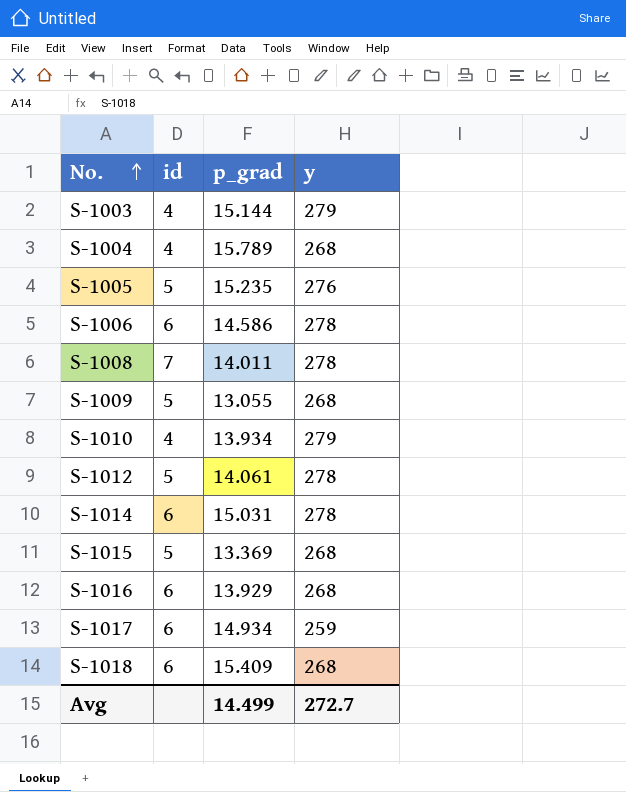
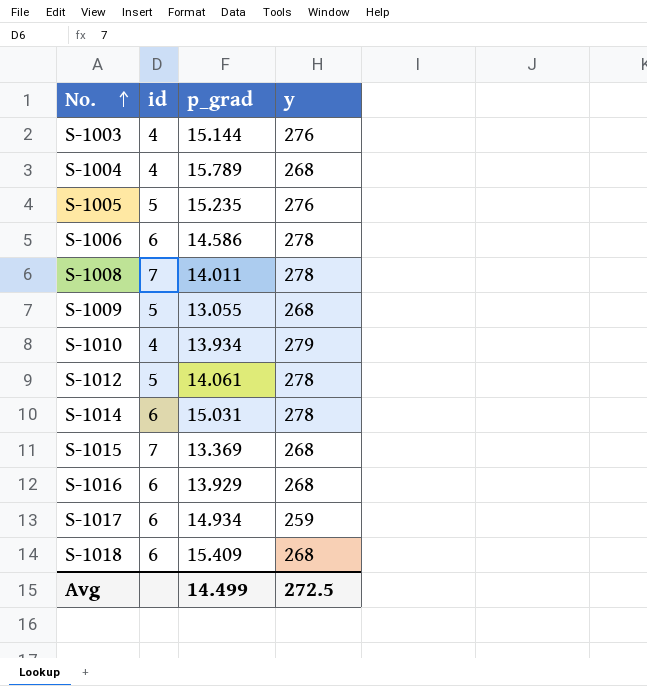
S-1003 | y: 279 -> 276
S-1015 | id: 5 -> 7
Avg | y: 272.7 -> 272.5

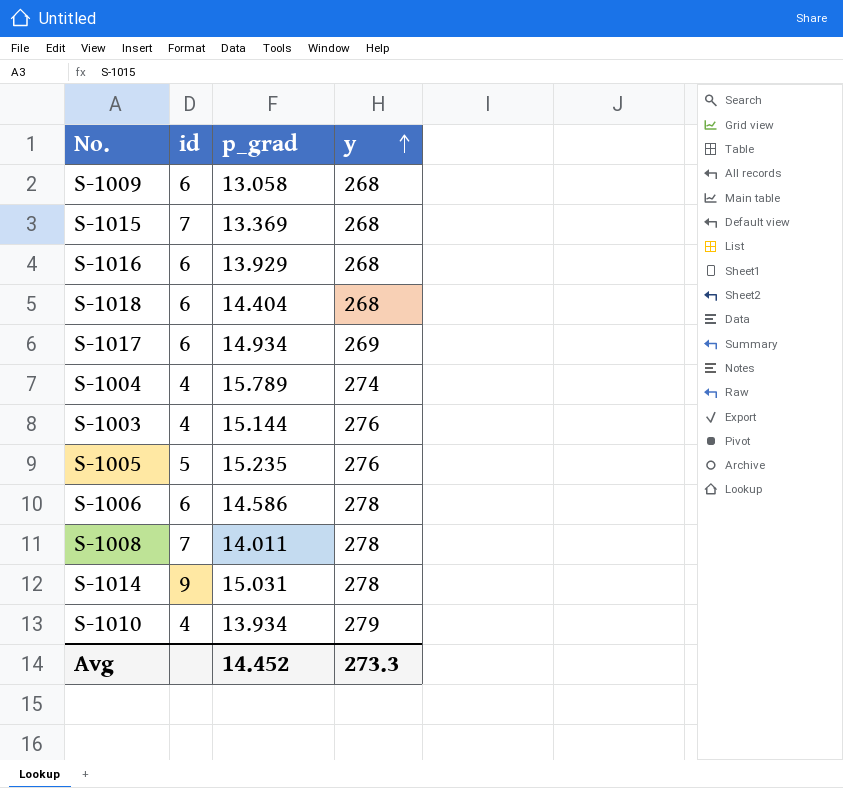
row order: No. ascending -> y ascending
row S-1012: 5 | 14.061 | 278 -> none
S-1009 | id: 5 -> 6
S-1009 | p_grad: 13.055 -> 13.058
S-1018 | p_grad: 15.409 -> 14.404
S-1017 | y: 259 -> 269
S-1004 | y: 268 -> 274
S-1014 | id: 6 -> 9
Avg | p_grad: 14.499 -> 14.452
Avg | y: 272.5 -> 273.3

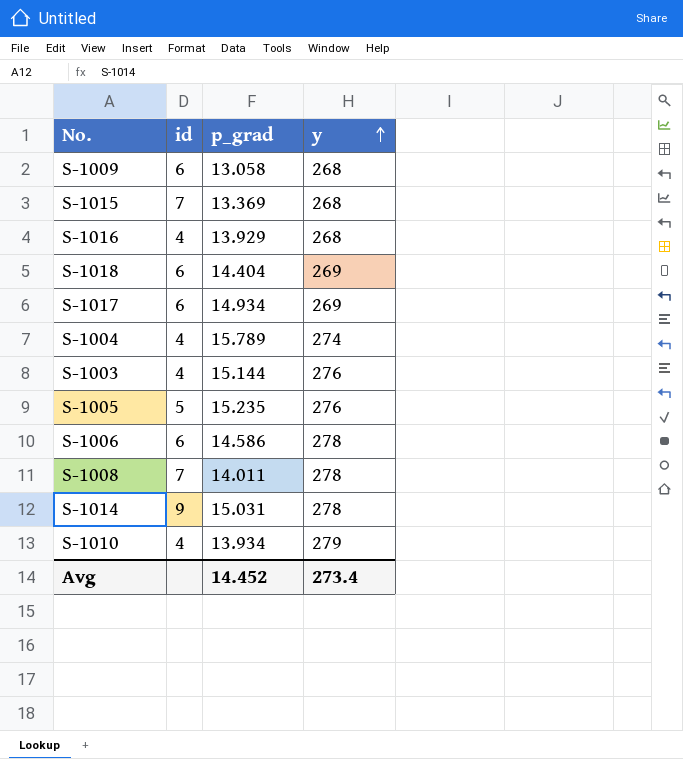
S-1016 | id: 6 -> 4
S-1018 | y: 268 -> 269
Avg | y: 273.3 -> 273.4

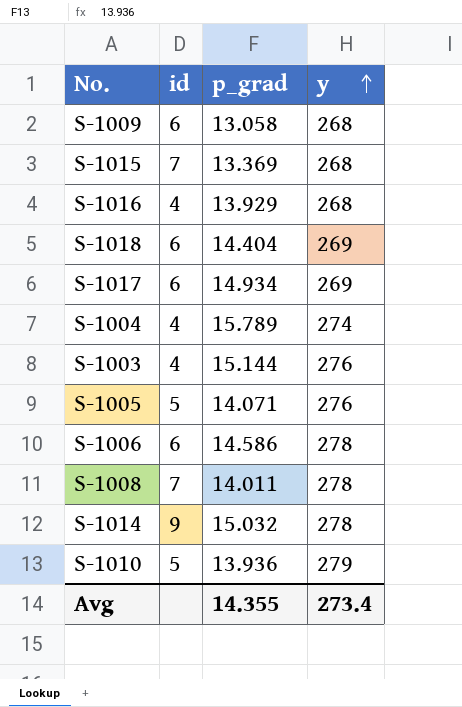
S-1005 | p_grad: 15.235 -> 14.071
S-1014 | p_grad: 15.031 -> 15.032
S-1010 | id: 4 -> 5
S-1010 | p_grad: 13.934 -> 13.936
Avg | p_grad: 14.452 -> 14.355

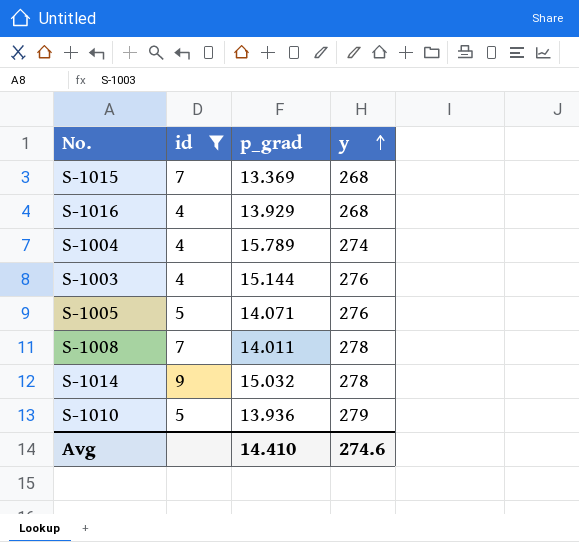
filter: none -> id != 6
Avg | p_grad: 14.355 -> 14.410
Avg | y: 273.4 -> 274.6

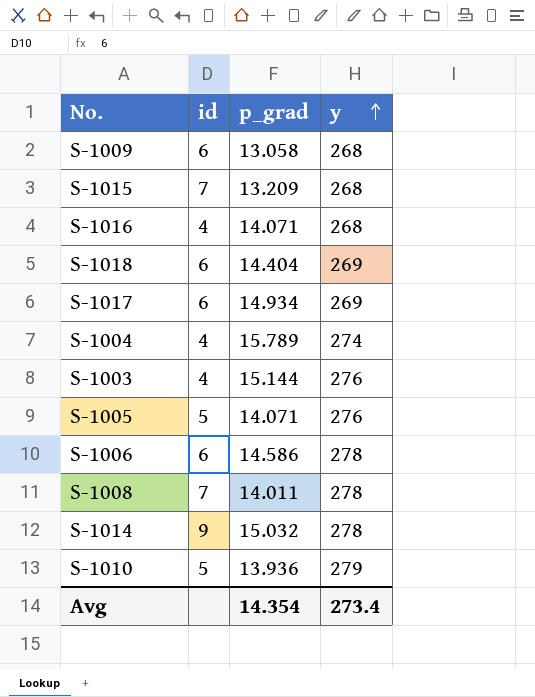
filter: id != 6 -> none
S-1015 | p_grad: 13.369 -> 13.209
S-1016 | p_grad: 13.929 -> 14.071
Avg | p_grad: 14.410 -> 14.354
Avg | y: 274.6 -> 273.4

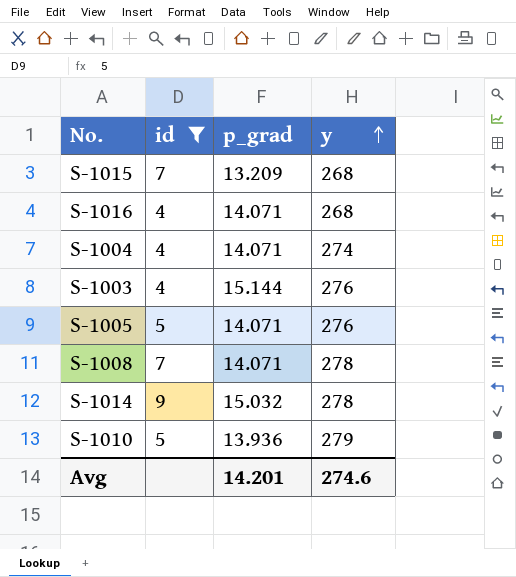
filter: none -> id != 6
S-1004 | p_grad: 15.789 -> 14.071
S-1008 | p_grad: 14.011 -> 14.071
Avg | p_grad: 14.354 -> 14.201
Avg | y: 273.4 -> 274.6

